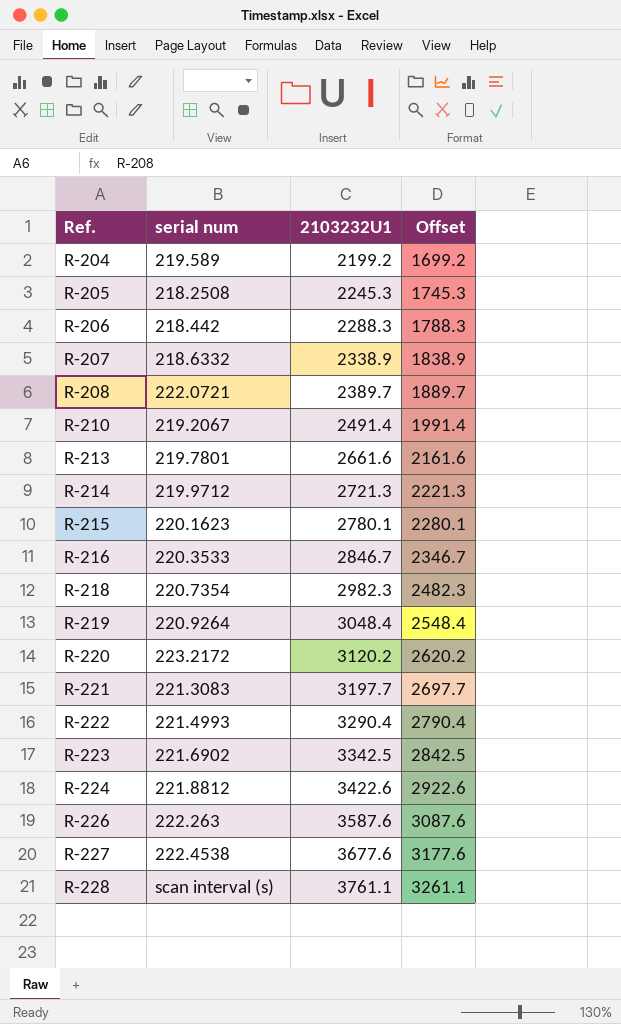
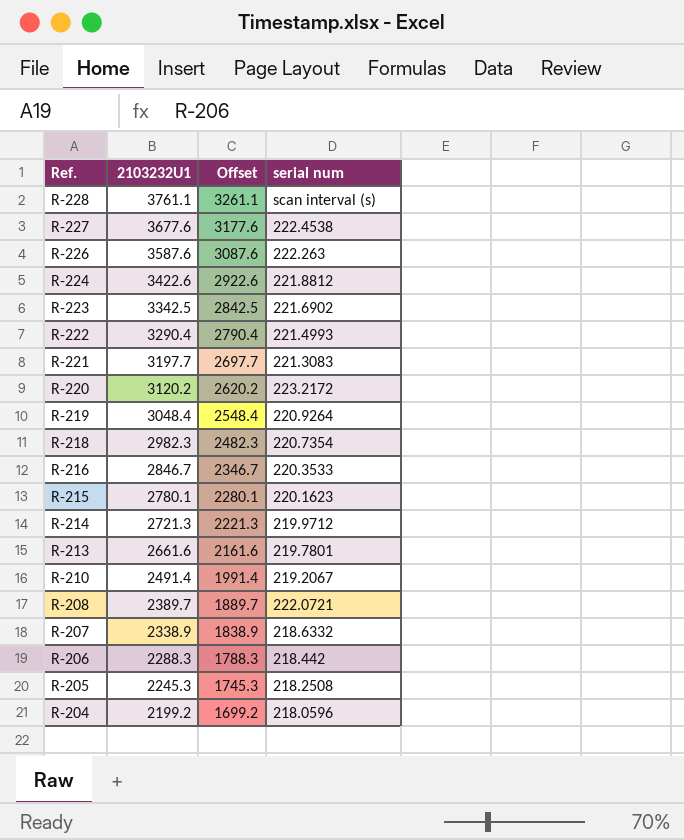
row order: Ref. ascending -> Ref. descending
column serial num | position: 2 -> 4
R-204 | serial num: 219.589 -> 218.0596

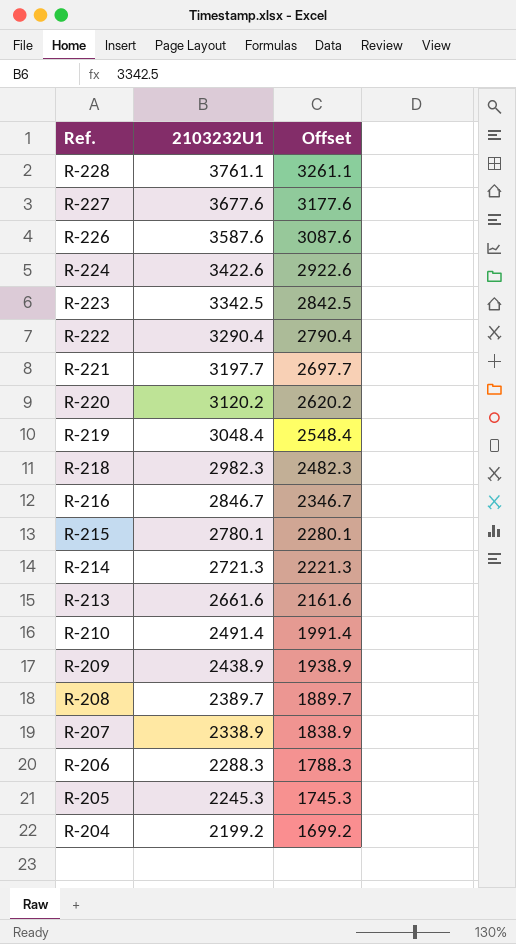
column serial num | position: 4 -> none
row R-209: none -> 2438.9 | 1938.9

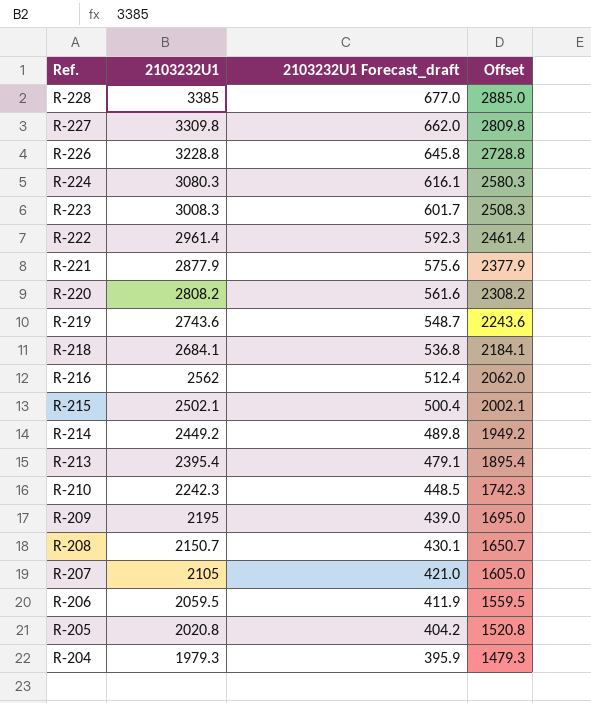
column 2103232U1 Forecast_draft | formula: none -> [2103232U1] * 0.2
R-228 | 2103232U1: 3761.1 -> 3385
R-228 | Offset: 3261.1 -> 2885.0
R-227 | 2103232U1: 3677.6 -> 3309.8
R-227 | Offset: 3177.6 -> 2809.8
R-226 | 2103232U1: 3587.6 -> 3228.8
R-226 | Offset: 3087.6 -> 2728.8
R-224 | 2103232U1: 3422.6 -> 3080.3
R-224 | Offset: 2922.6 -> 2580.3
R-223 | 2103232U1: 3342.5 -> 3008.3
R-223 | Offset: 2842.5 -> 2508.3
R-222 | 2103232U1: 3290.4 -> 2961.4
R-222 | Offset: 2790.4 -> 2461.4
R-221 | 2103232U1: 3197.7 -> 2877.9
R-221 | Offset: 2697.7 -> 2377.9
R-220 | 2103232U1: 3120.2 -> 2808.2
R-220 | Offset: 2620.2 -> 2308.2
R-219 | 2103232U1: 3048.4 -> 2743.6
R-219 | Offset: 2548.4 -> 2243.6
R-218 | 2103232U1: 2982.3 -> 2684.1
R-218 | Offset: 2482.3 -> 2184.1
R-216 | 2103232U1: 2846.7 -> 2562
R-216 | Offset: 2346.7 -> 2062.0
R-215 | 2103232U1: 2780.1 -> 2502.1
R-215 | Offset: 2280.1 -> 2002.1
R-214 | 2103232U1: 2721.3 -> 2449.2
R-214 | Offset: 2221.3 -> 1949.2
R-213 | 2103232U1: 2661.6 -> 2395.4
R-213 | Offset: 2161.6 -> 1895.4
R-210 | 2103232U1: 2491.4 -> 2242.3
R-210 | Offset: 1991.4 -> 1742.3
R-209 | 2103232U1: 2438.9 -> 2195
R-209 | Offset: 1938.9 -> 1695.0
R-208 | 2103232U1: 2389.7 -> 2150.7
R-208 | Offset: 1889.7 -> 1650.7
R-207 | 2103232U1: 2338.9 -> 2105
R-207 | Offset: 1838.9 -> 1605.0
R-206 | 2103232U1: 2288.3 -> 2059.5
R-206 | Offset: 1788.3 -> 1559.5
R-205 | 2103232U1: 2245.3 -> 2020.8
R-205 | Offset: 1745.3 -> 1520.8
R-204 | 2103232U1: 2199.2 -> 1979.3
R-204 | Offset: 1699.2 -> 1479.3

